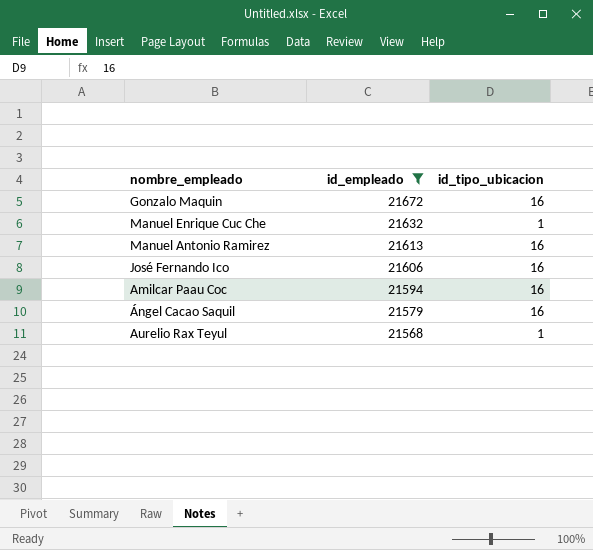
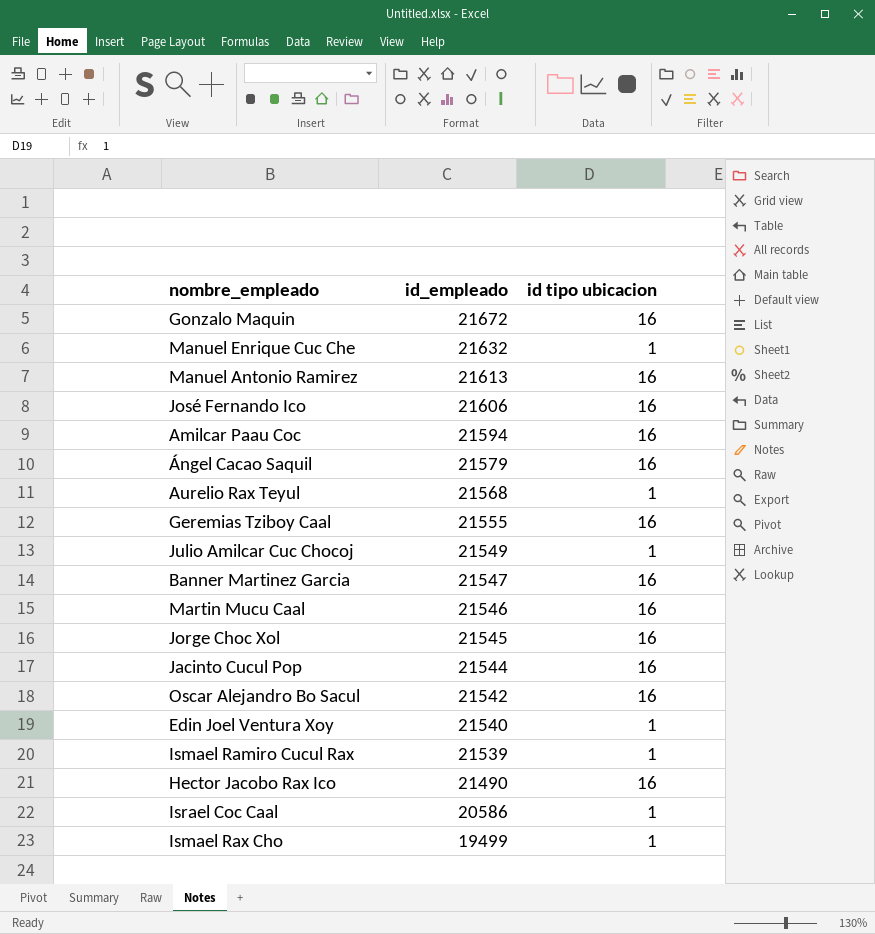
filter: id_empleado >= 21568 -> none
column name: id_tipo_ubicacion -> id tipo ubicacion

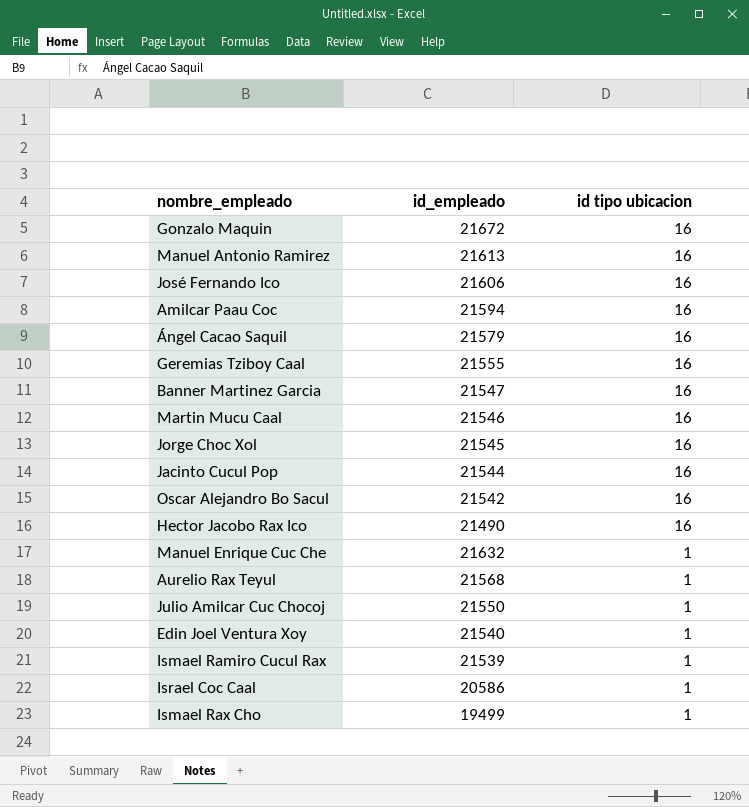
row order: id_empleado descending -> id tipo ubicacion descending
Julio Amilcar Cuc Chocoj | id_empleado: 21549 -> 21550

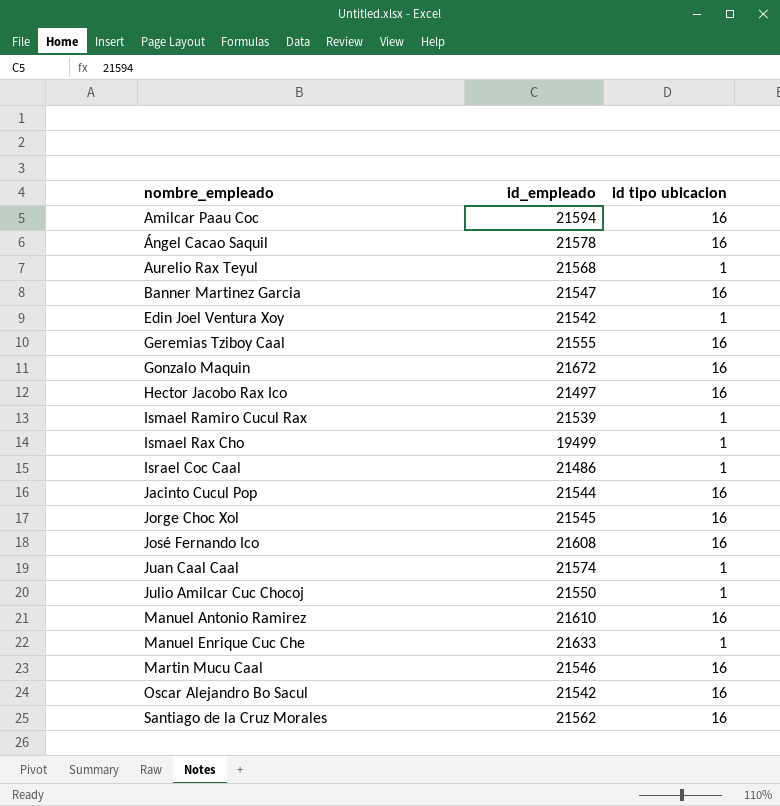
row order: id tipo ubicacion descending -> nombre_empleado ascending
Ángel Cacao Saquil | id_empleado: 21579 -> 21578
Edin Joel Ventura Xoy | id_empleado: 21540 -> 21542
Hector Jacobo Rax Ico | id_empleado: 21490 -> 21497
Israel Coc Caal | id_empleado: 20586 -> 21486
José Fernando Ico | id_empleado: 21606 -> 21608
row Juan Caal Caal: none -> 21574 | 1
Manuel Antonio Ramirez | id_empleado: 21613 -> 21610
Manuel Enrique Cuc Che | id_empleado: 21632 -> 21633
row Santiago de la Cruz Morales: none -> 21562 | 16

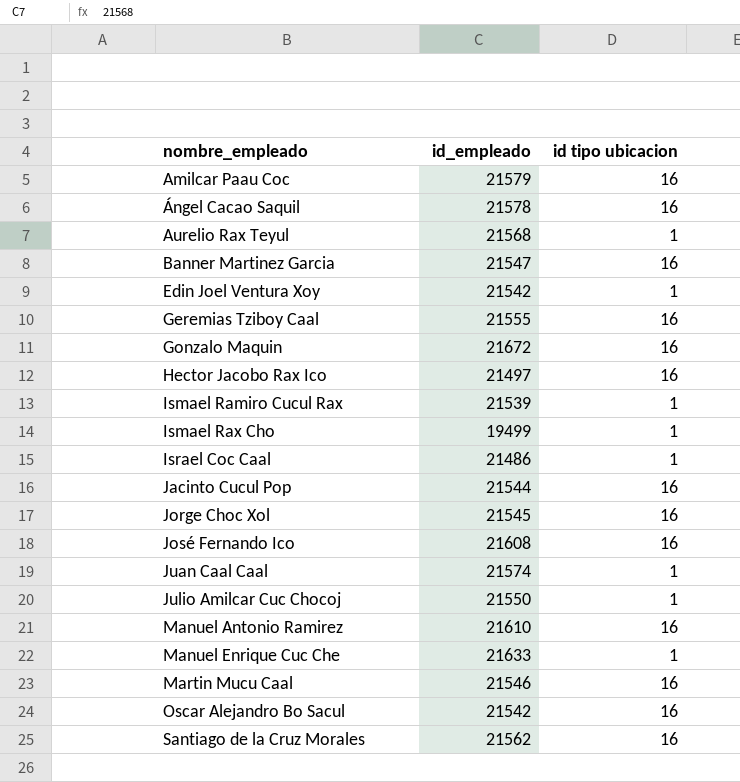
Amilcar Paau Coc | id_empleado: 21594 -> 21579

